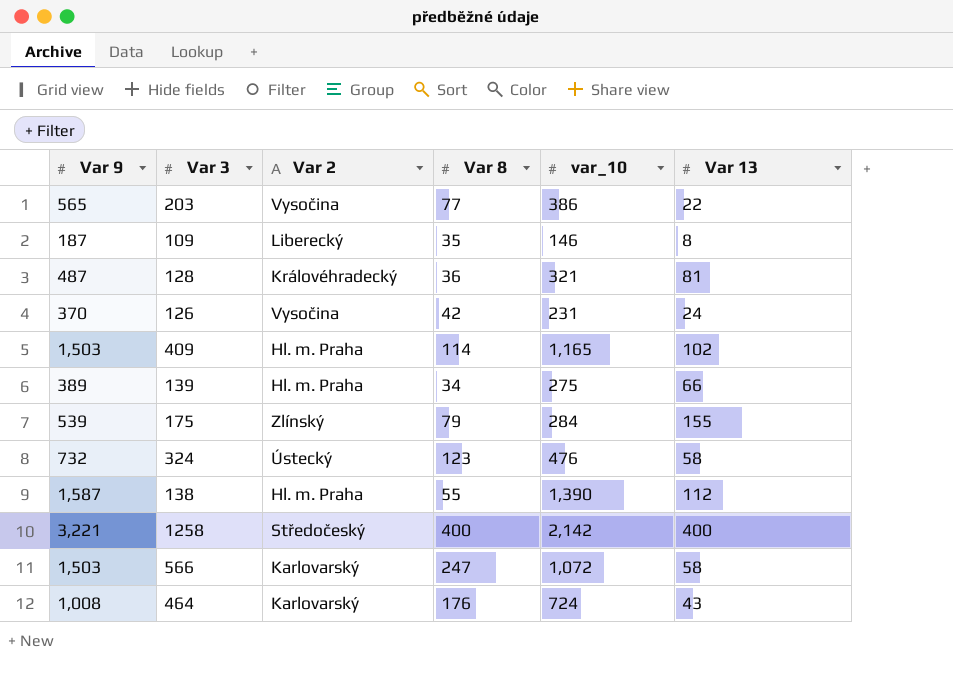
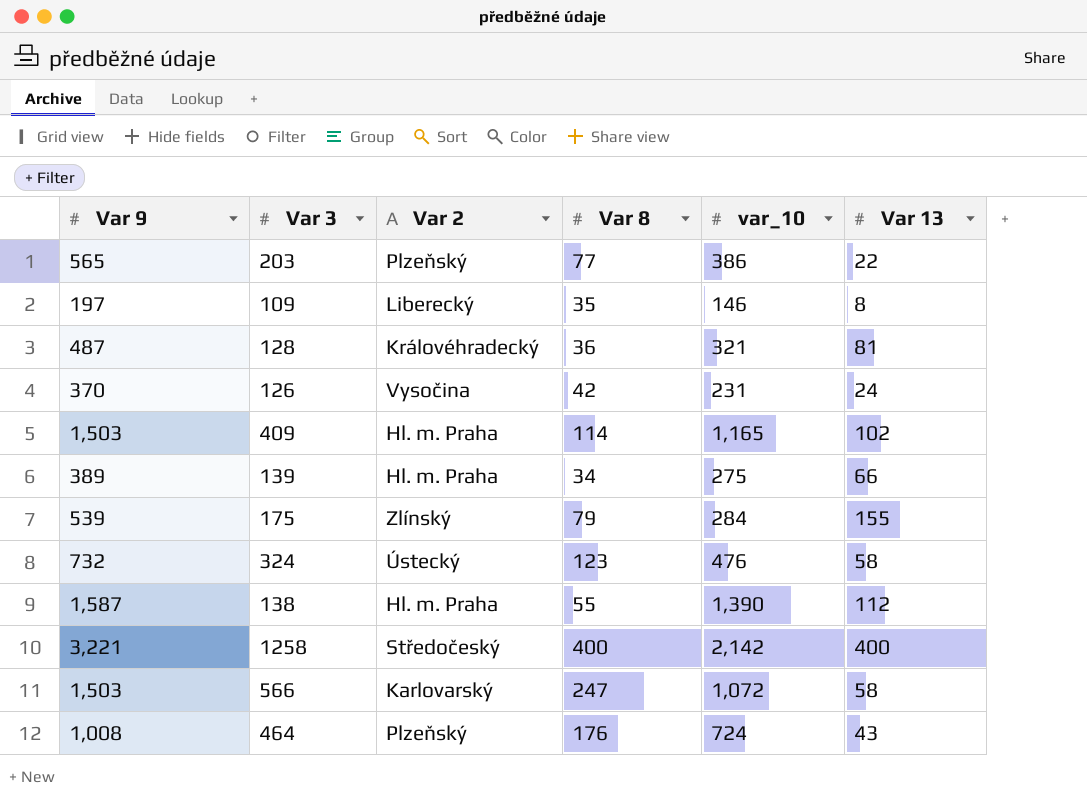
203 | Var 2: Vysočina -> Plzeňský
109 | Var 9: 187 -> 197
464 | Var 2: Karlovarský -> Plzeňský

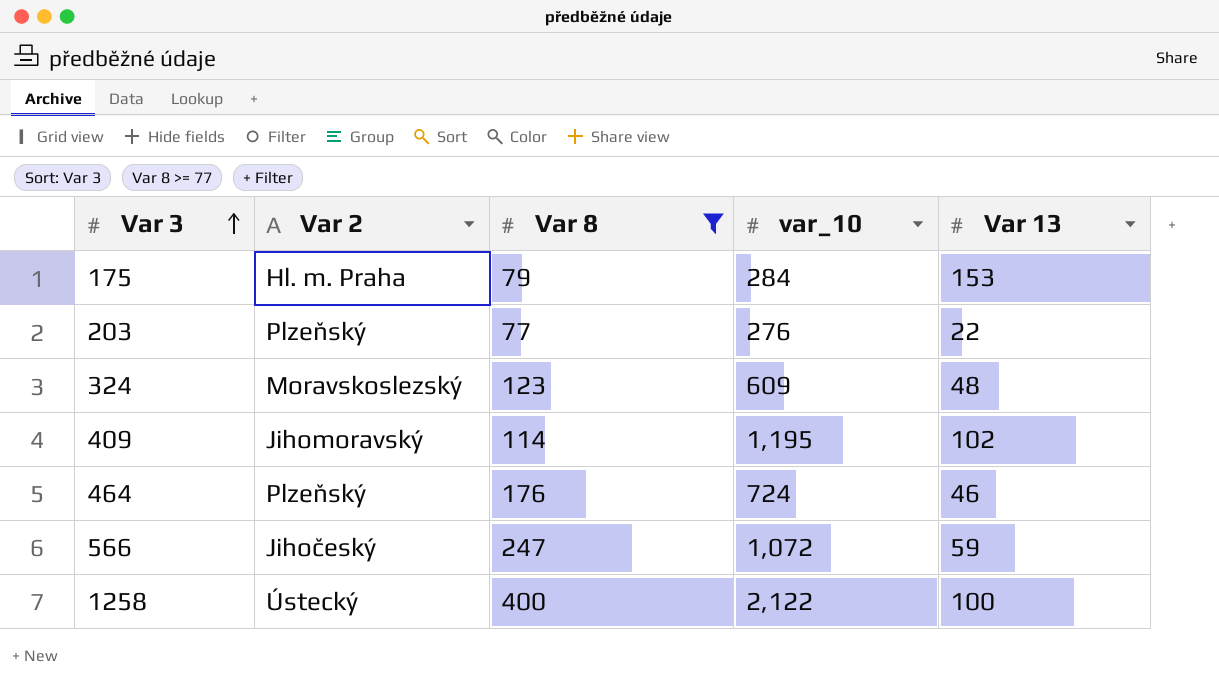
filter: none -> Var 8 >= 77
row order: none -> Var 3 ascending
column Var 9 | position: 1 -> none
175 | Var 2: Zlínský -> Hl. m. Praha
175 | Var 13: 155 -> 153
203 | var_10: 386 -> 276
324 | Var 2: Ústecký -> Moravskoslezský
324 | var_10: 476 -> 609
324 | Var 13: 58 -> 48
409 | Var 2: Hl. m. Praha -> Jihomoravský
409 | var_10: 1,165 -> 1,195
464 | Var 13: 43 -> 46
566 | Var 2: Karlovarský -> Jihočeský
566 | Var 13: 58 -> 59
1258 | Var 2: Středočeský -> Ústecký
1258 | var_10: 2,142 -> 2,122
1258 | Var 13: 400 -> 100

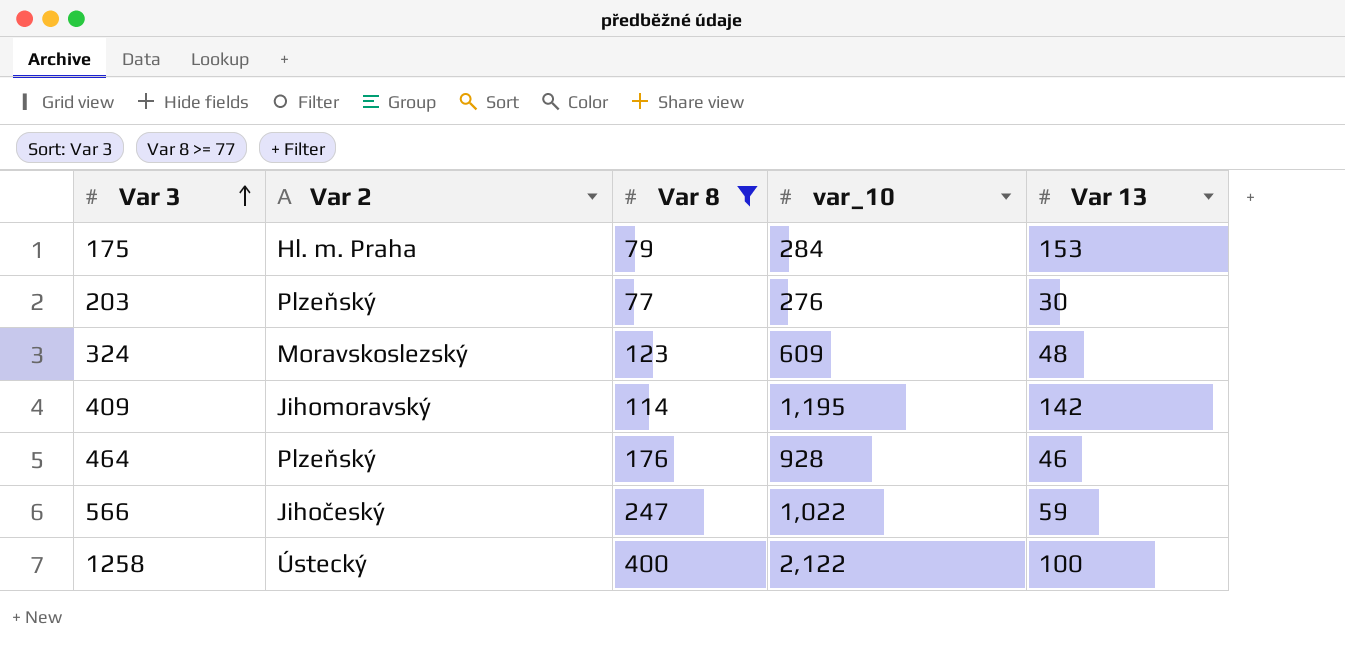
203 | Var 13: 22 -> 30
409 | Var 13: 102 -> 142
464 | var_10: 724 -> 928
566 | var_10: 1,072 -> 1,022

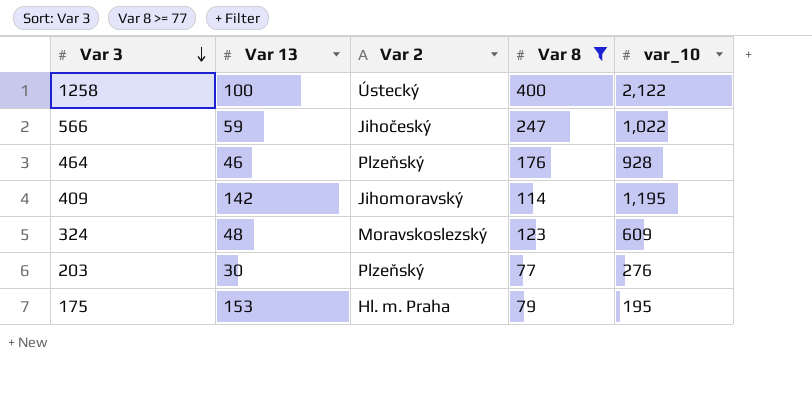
row order: Var 3 ascending -> Var 3 descending
column Var 13 | position: 5 -> 2
175 | var_10: 284 -> 195

